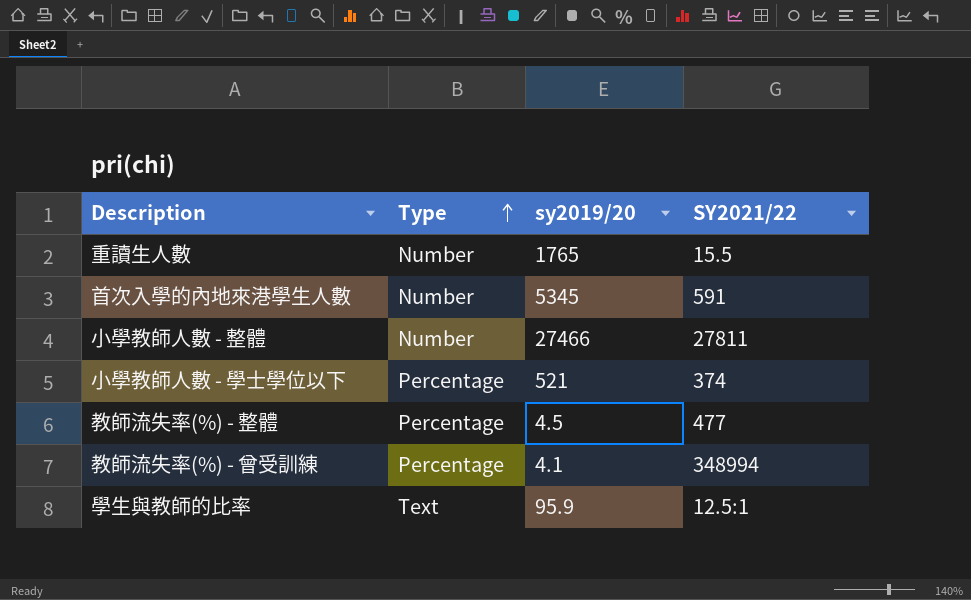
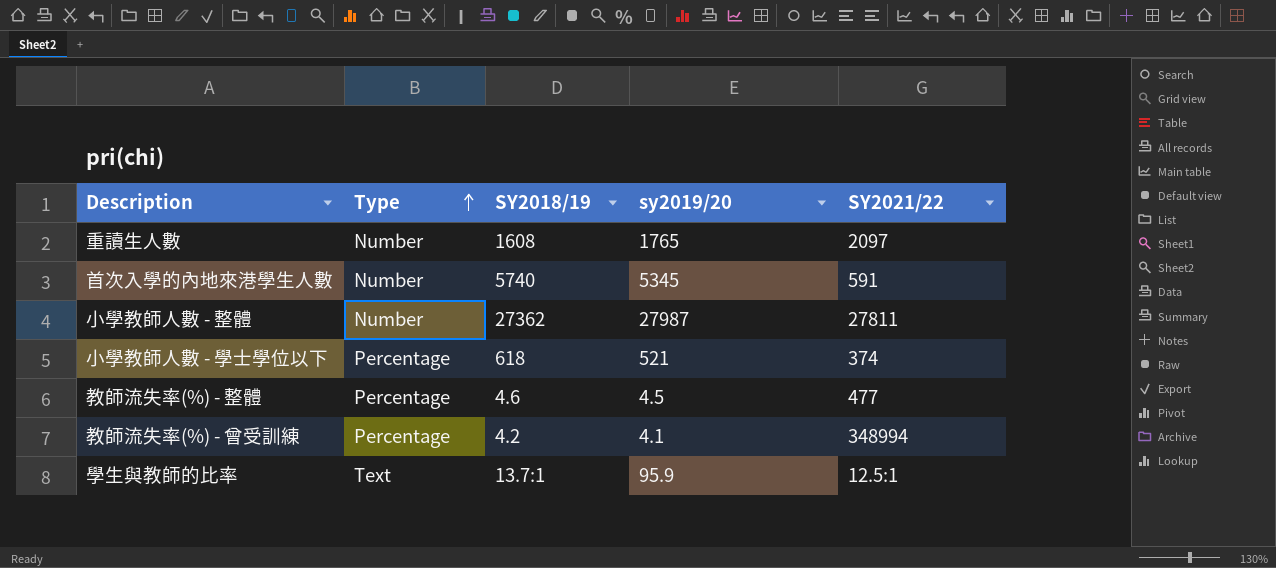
column SY2018/19 | position: none -> 3
重讀生人數 | SY2021/22: 15.5 -> 2097
小學教師人數 - 整體 | sy2019/20: 27466 -> 27987

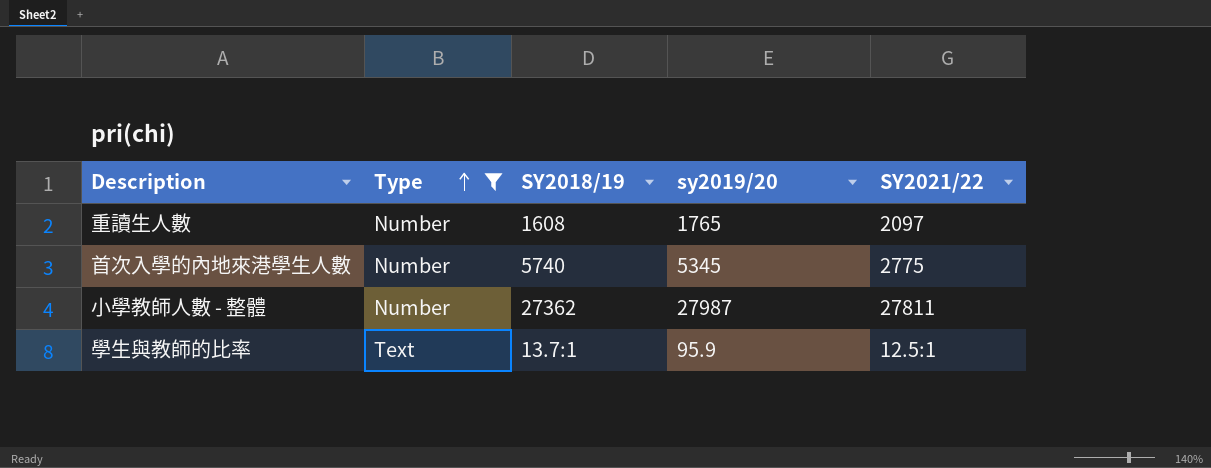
filter: none -> Type != Percentage
首次入學的內地來港學生人數 | SY2021/22: 591 -> 2775

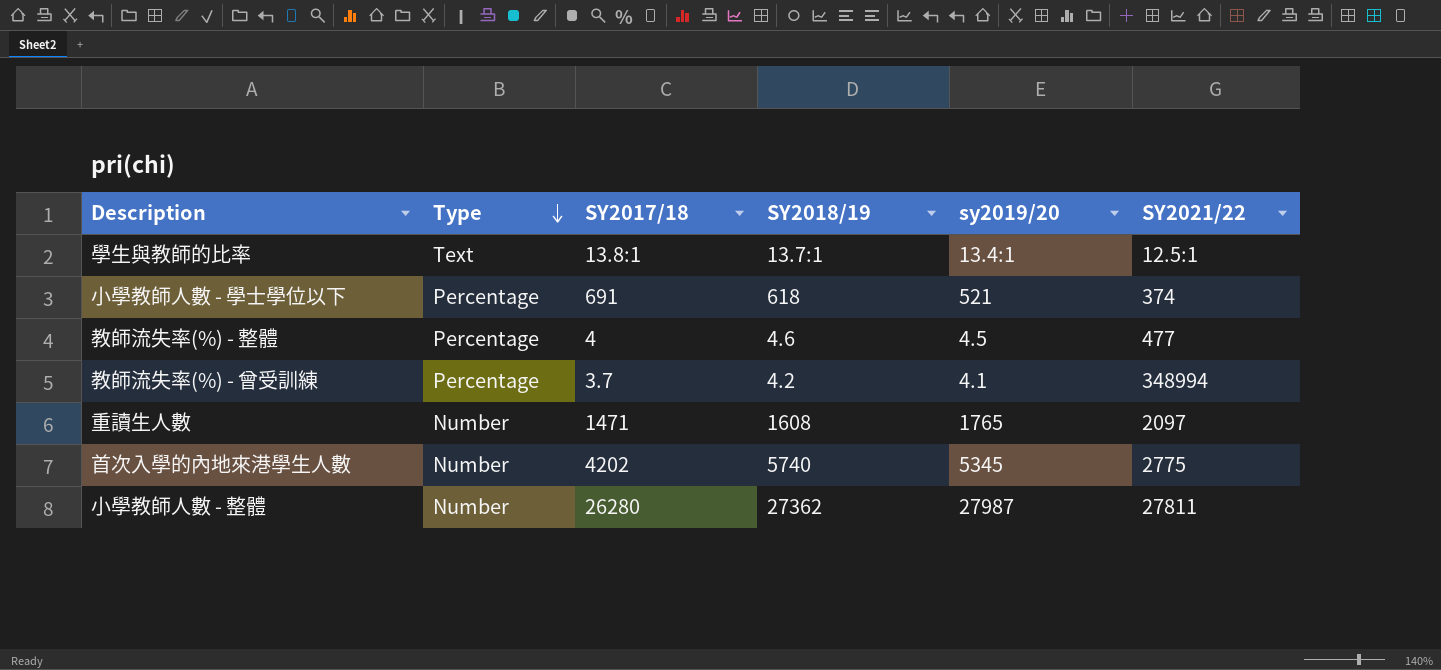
filter: Type != Percentage -> none
row order: Type ascending -> Type descending
column SY2017/18 | position: none -> 3
學生與教師的比率 | sy2019/20: 95.9 -> 13.4:1

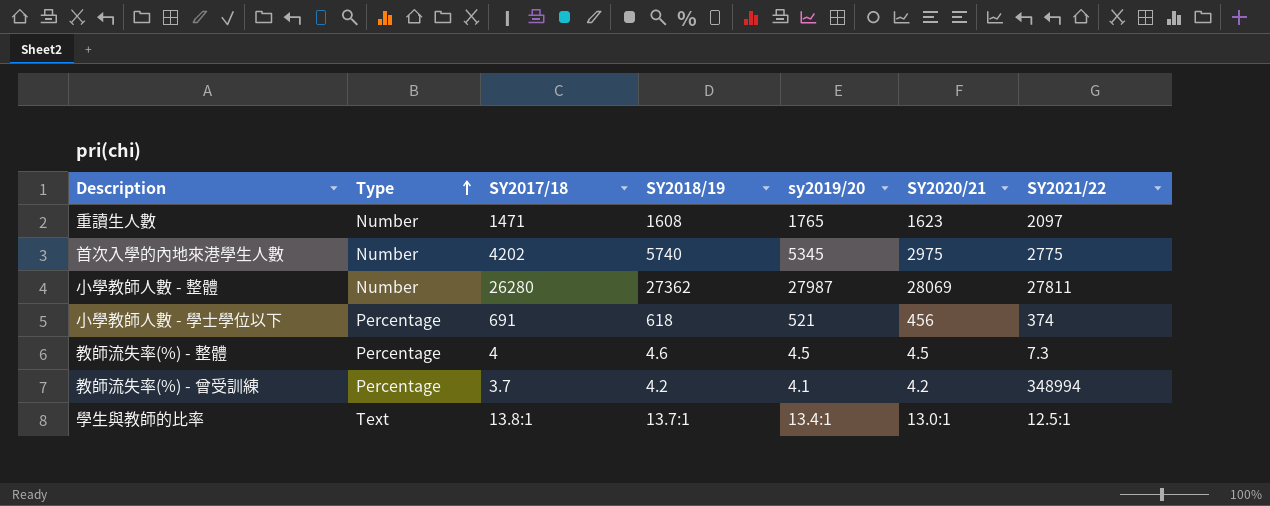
row order: Type descending -> Type ascending
column SY2020/21 | position: none -> 6
教師流失率(%) - 整體 | SY2021/22: 477 -> 7.3

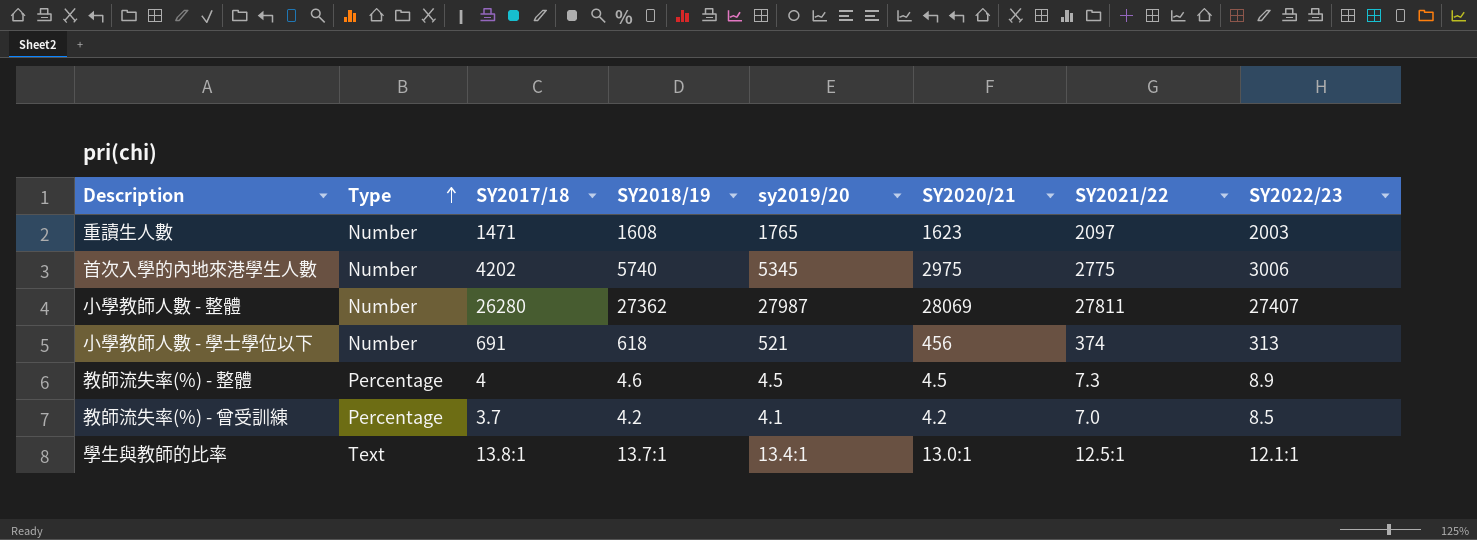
column SY2022/23 | position: none -> 8
小學教師人數 - 學士學位以下 | Type: Percentage -> Number
教師流失率(%) - 曾受訓練 | SY2021/22: 348994 -> 7.0

